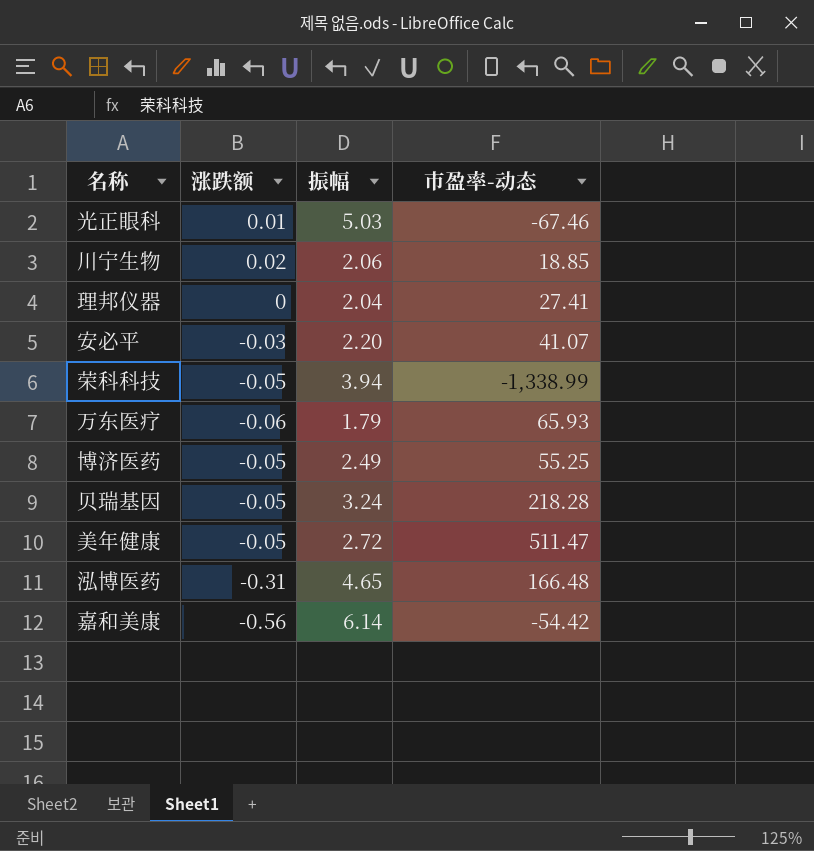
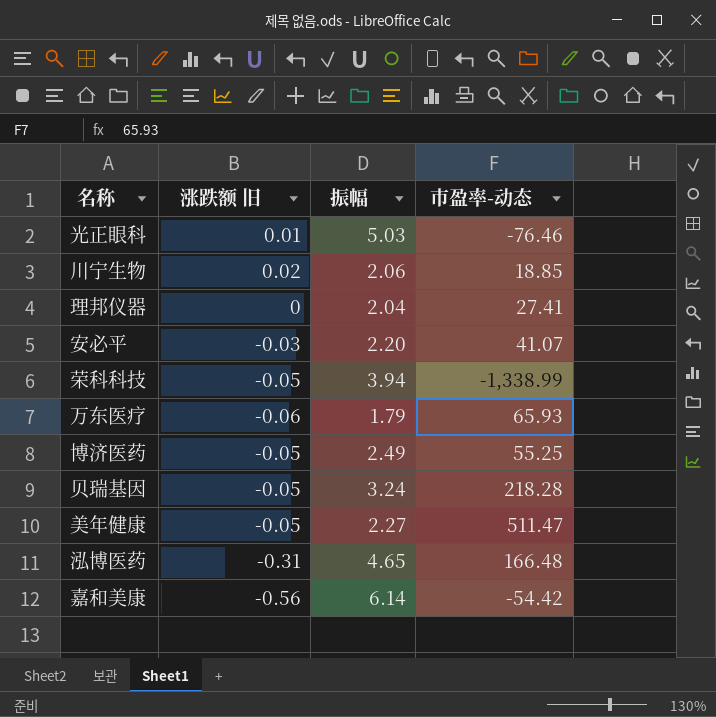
column name: 涨跌额 -> 涨跌额 旧
光正眼科 | 市盈率-动态: -67.46 -> -76.46
美年健康 | 振幅: 2.72 -> 2.27

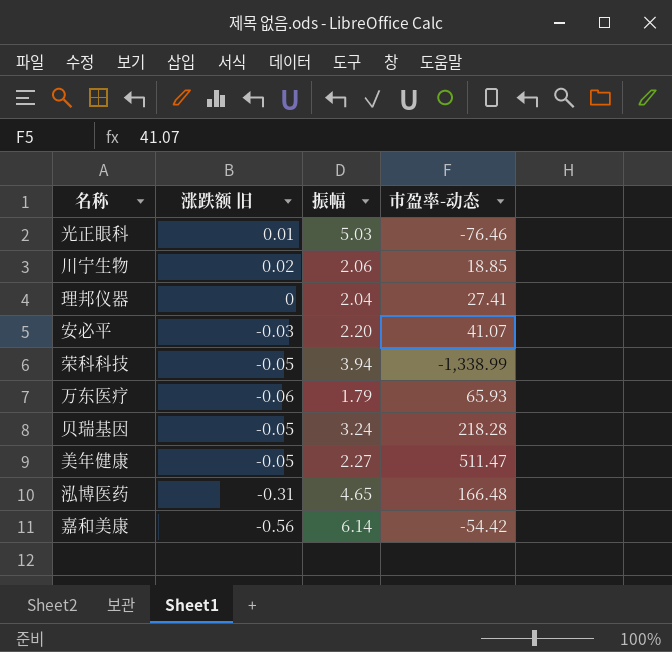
row 博济医药: -0.05 | 2.49 | 55.25 -> none

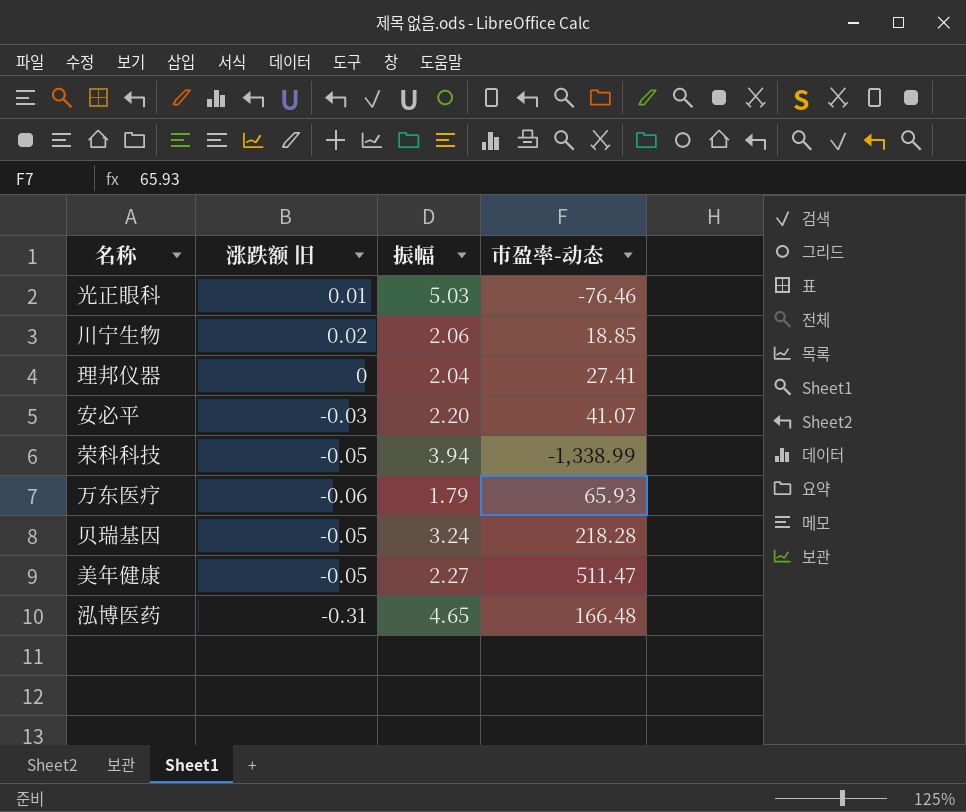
row 嘉和美康: -0.56 | 6.14 | -54.42 -> none

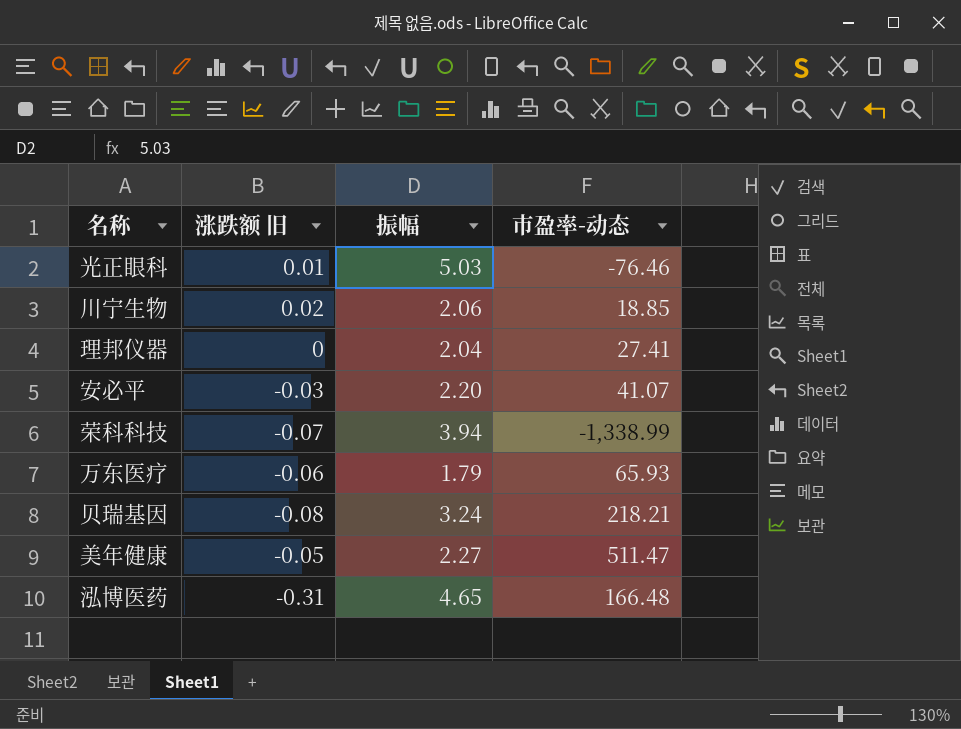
荣科科技 | 涨跌额 旧: -0.05 -> -0.07
贝瑞基因 | 涨跌额 旧: -0.05 -> -0.08
贝瑞基因 | 市盈率-动态: 218.28 -> 218.21

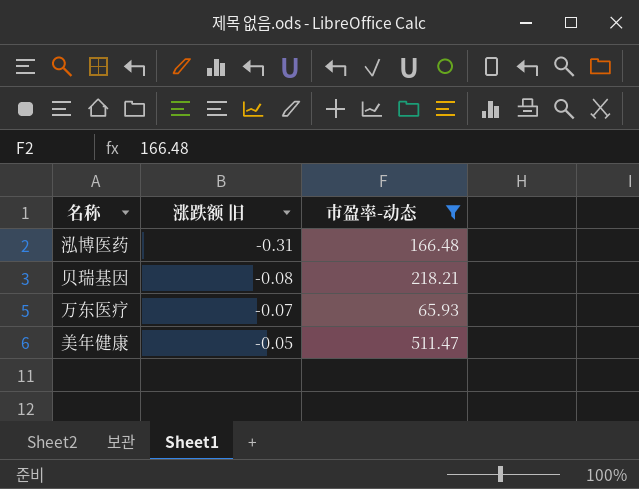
filter: none -> 市盈率-动态 >= 65.93
row order: none -> 涨跌额 旧 ascending
column 振幅 | position: 3 -> none
万东医疗 | 涨跌额 旧: -0.06 -> -0.07

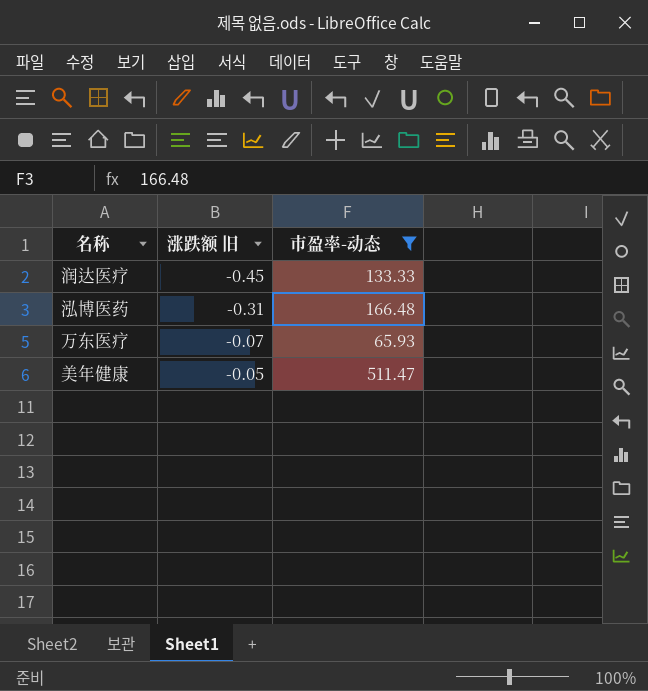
row 贝瑞基因: -0.08 | 218.21 -> none
row 润达医疗: none -> -0.45 | 133.33

